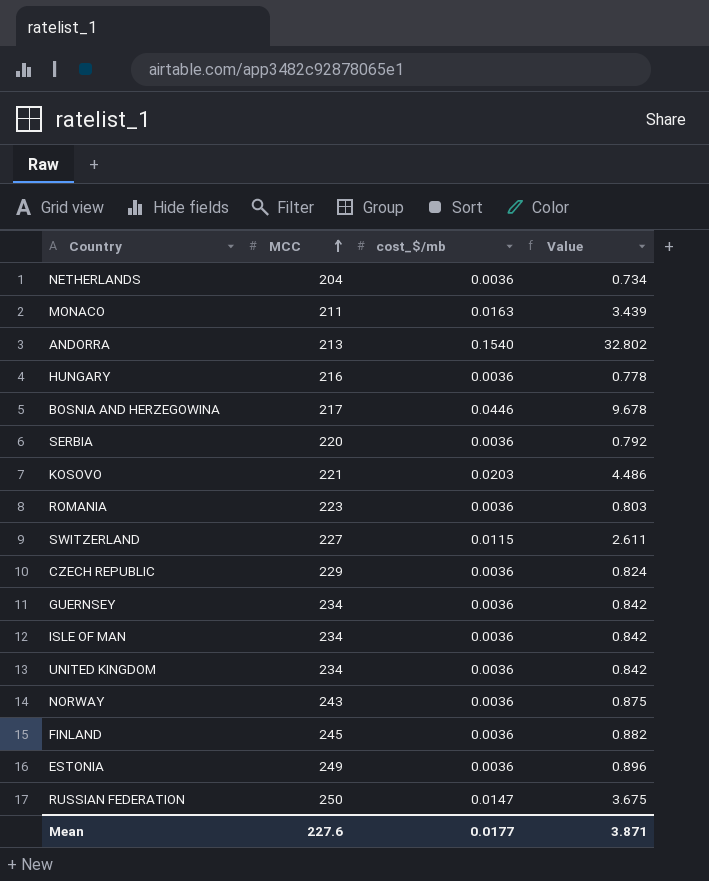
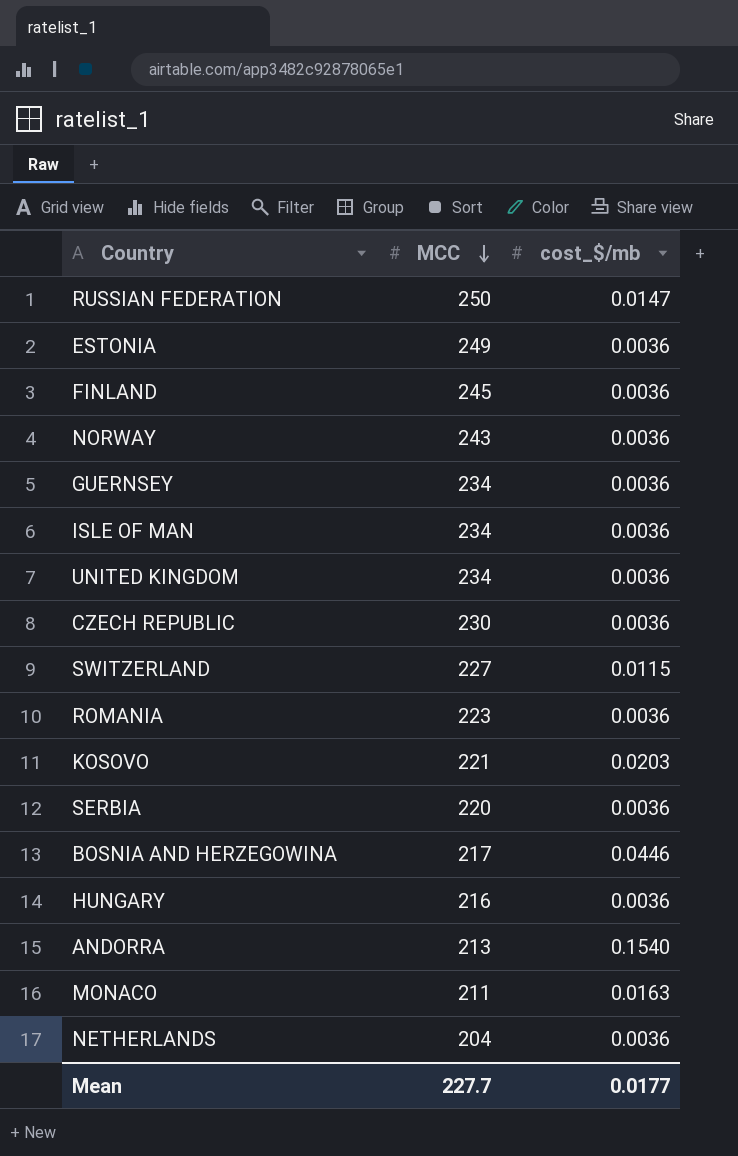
row order: MCC ascending -> MCC descending
column Value | formula: [MCC] * [cost_$/mb] -> none
CZECH REPUBLIC | MCC: 229 -> 230
Mean | MCC: 227.6 -> 227.7

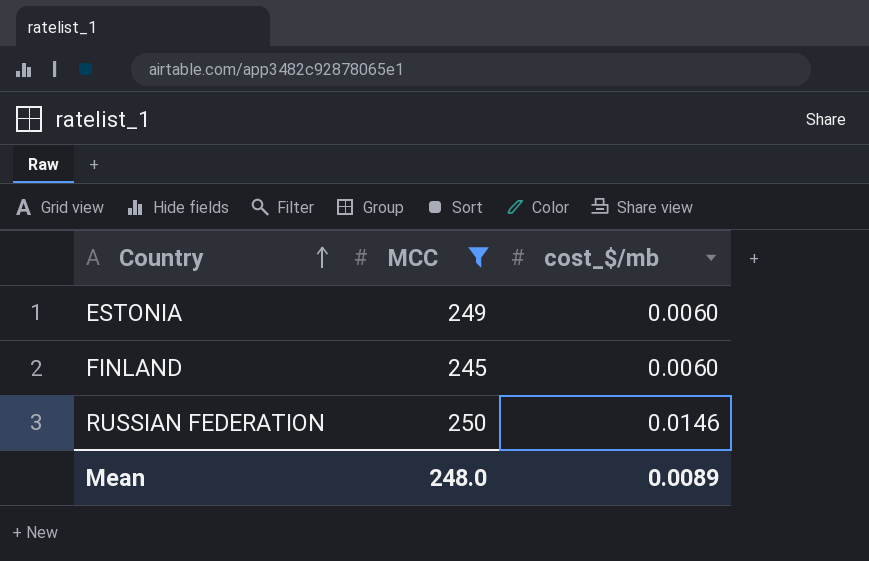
filter: none -> MCC >= 245
row order: MCC descending -> Country ascending
ESTONIA | cost_$/mb: 0.0036 -> 0.0060
FINLAND | cost_$/mb: 0.0036 -> 0.0060
RUSSIAN FEDERATION | cost_$/mb: 0.0147 -> 0.0146
Mean | MCC: 227.7 -> 248.0
Mean | cost_$/mb: 0.0177 -> 0.0089

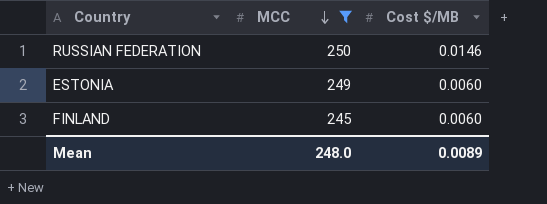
row order: Country ascending -> MCC descending
column name: cost_$/mb -> Cost $/MB

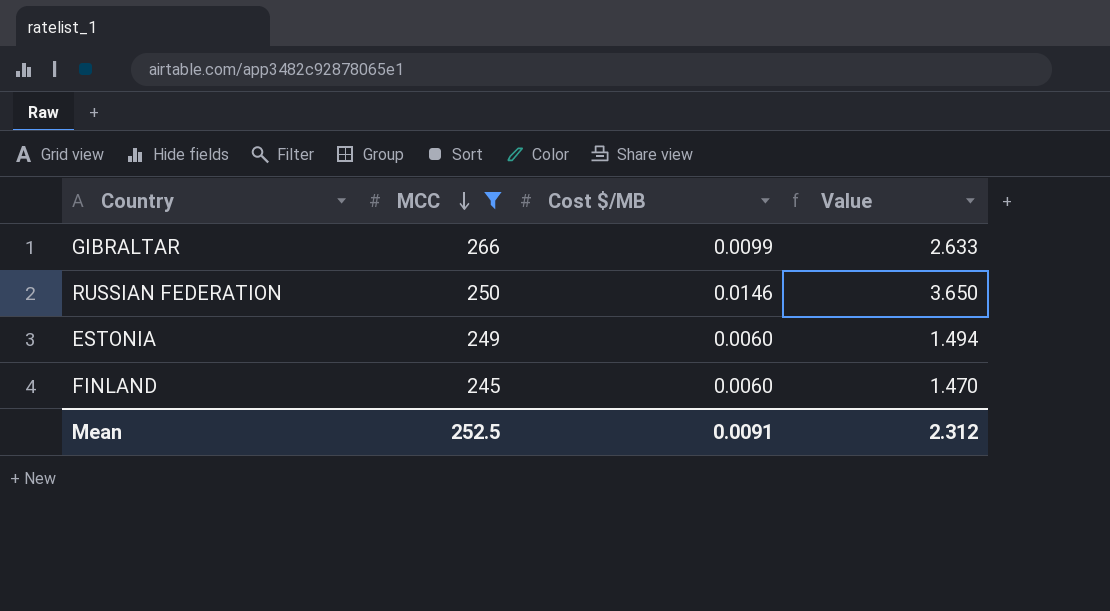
column Value | formula: none -> [MCC] * [Cost $/MB]
row GIBRALTAR: none -> 266 | 0.0099 | 2.633
Mean | MCC: 248.0 -> 252.5
Mean | Cost $/MB: 0.0089 -> 0.0091

